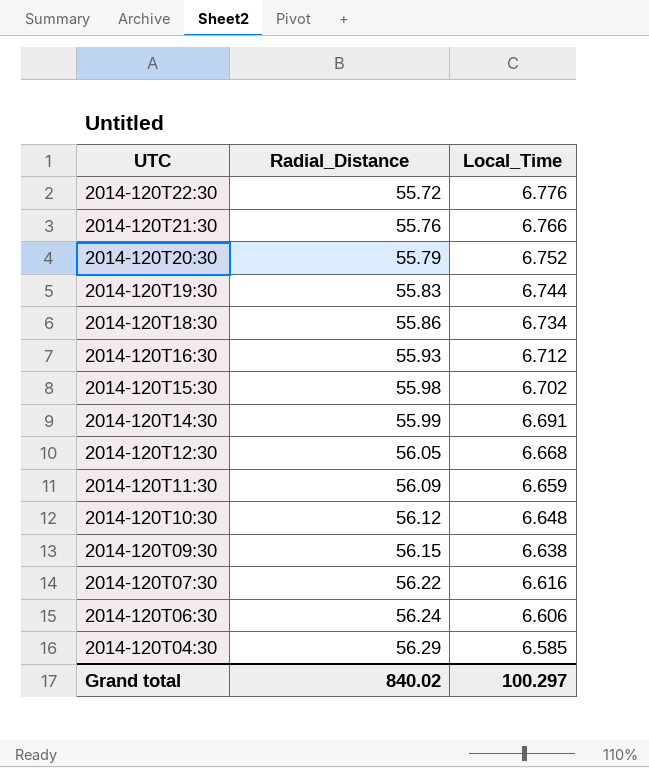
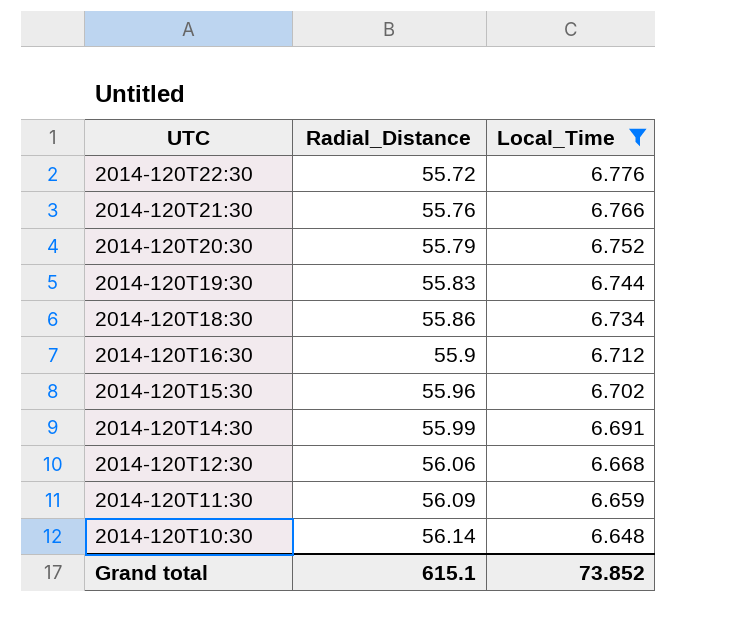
filter: none -> Local_Time >= 6.648
2014-120T16:30 | Radial_Distance: 55.93 -> 55.9
2014-120T15:30 | Radial_Distance: 55.98 -> 55.96
2014-120T12:30 | Radial_Distance: 56.05 -> 56.06
2014-120T10:30 | Radial_Distance: 56.12 -> 56.14
Grand total | Radial_Distance: 840.02 -> 615.1
Grand total | Local_Time: 100.297 -> 73.852

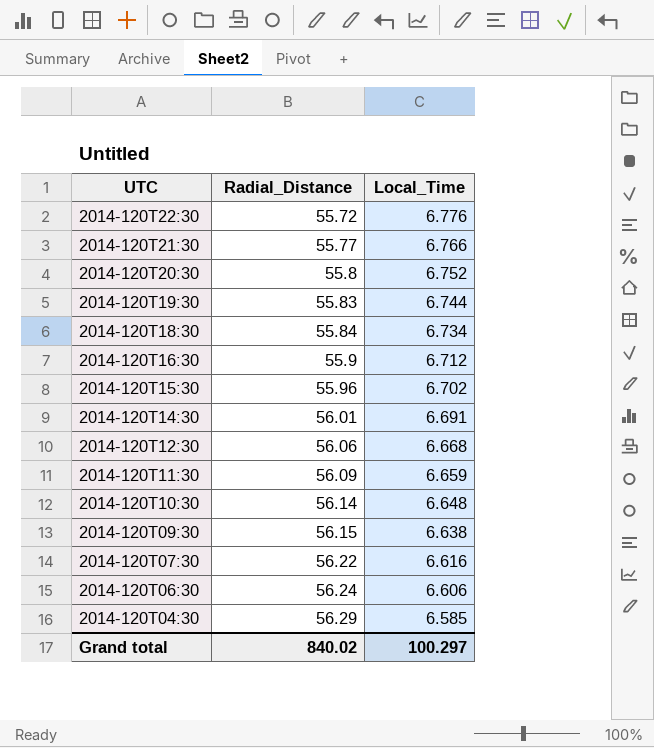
filter: Local_Time >= 6.648 -> none
2014-120T21:30 | Radial_Distance: 55.76 -> 55.77
2014-120T20:30 | Radial_Distance: 55.79 -> 55.8
2014-120T18:30 | Radial_Distance: 55.86 -> 55.84
2014-120T14:30 | Radial_Distance: 55.99 -> 56.01
Grand total | Radial_Distance: 615.1 -> 840.02
Grand total | Local_Time: 73.852 -> 100.297

